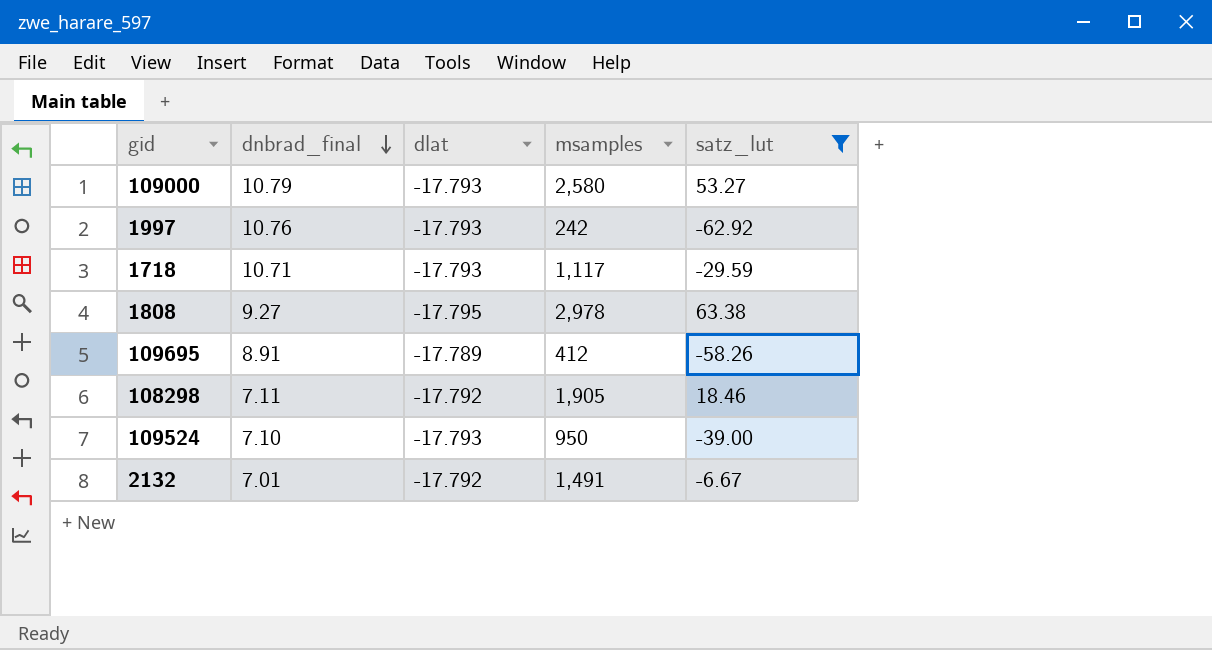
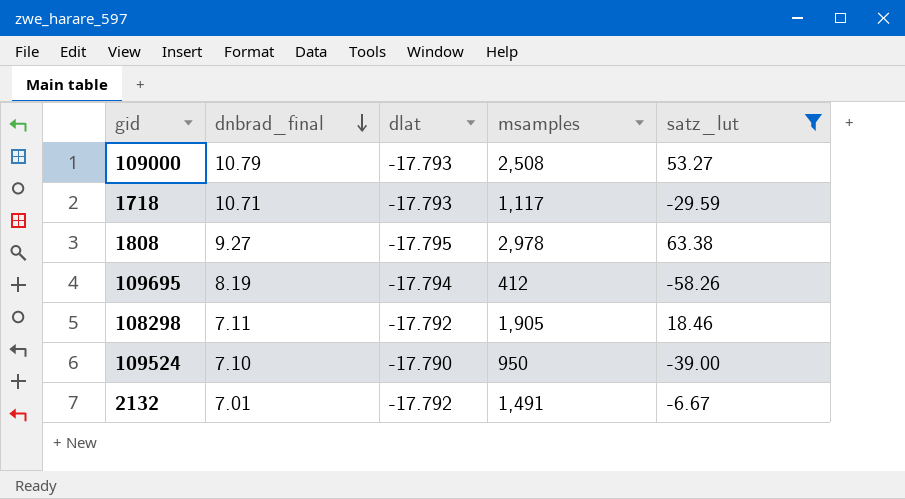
row 1997: 10.76 | -17.793 | 242 | -62.92 -> none
109000 | msamples: 2,580 -> 2,508
109695 | dnbrad_final: 8.91 -> 8.19
109695 | dlat: -17.789 -> -17.794
109524 | dlat: -17.793 -> -17.790

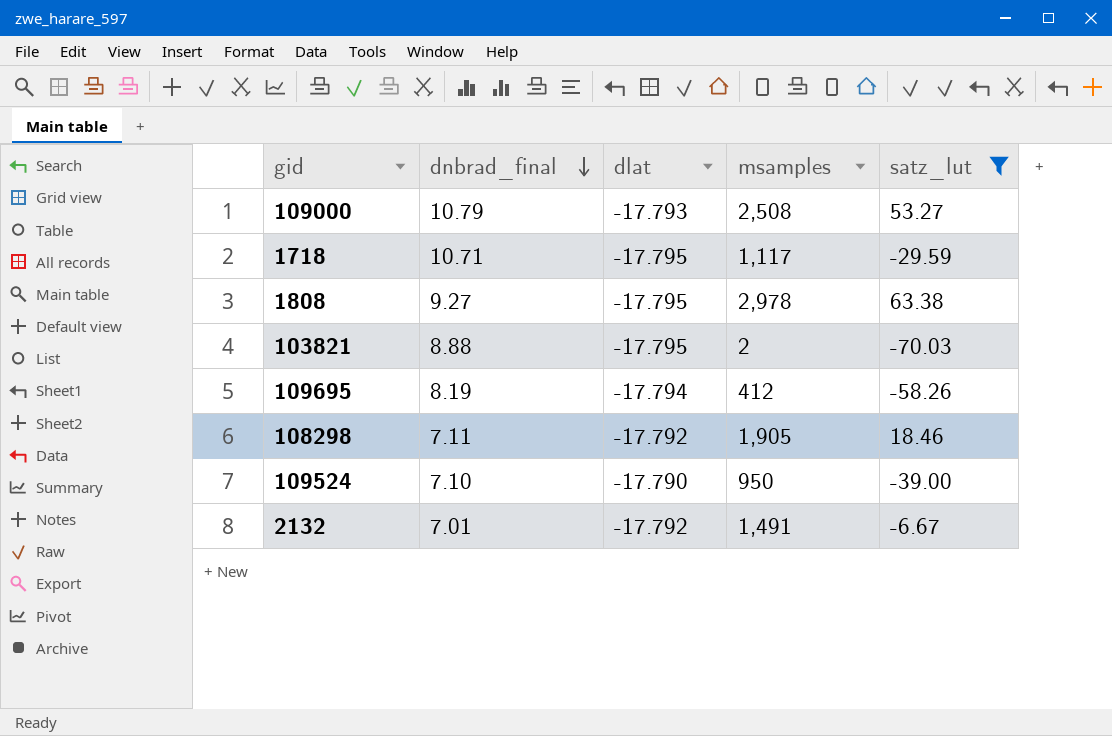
1718 | dlat: -17.793 -> -17.795
row 103821: none -> 8.88 | -17.795 | 2 | -70.03

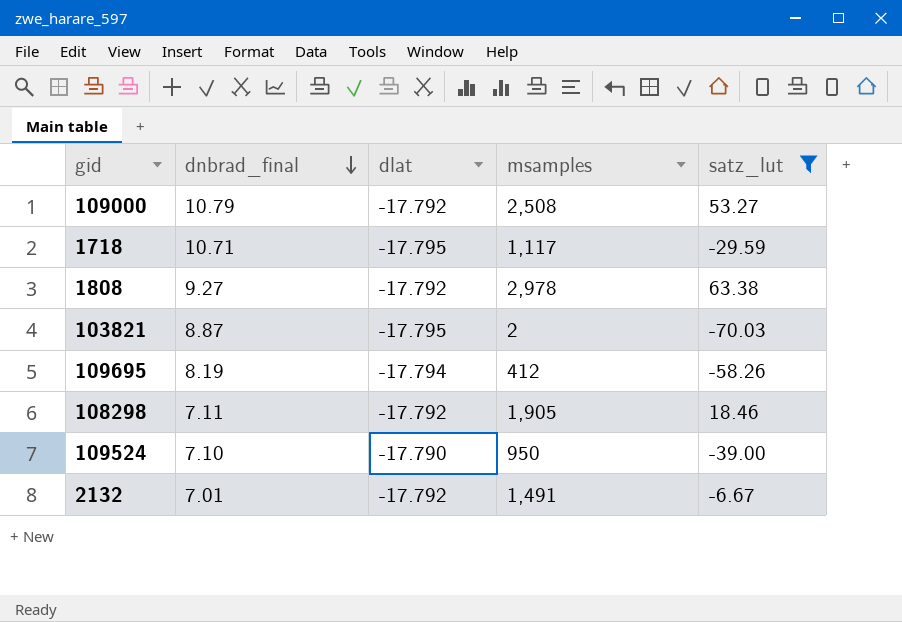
109000 | dlat: -17.793 -> -17.792
1808 | dlat: -17.795 -> -17.792
103821 | dnbrad_final: 8.88 -> 8.87

